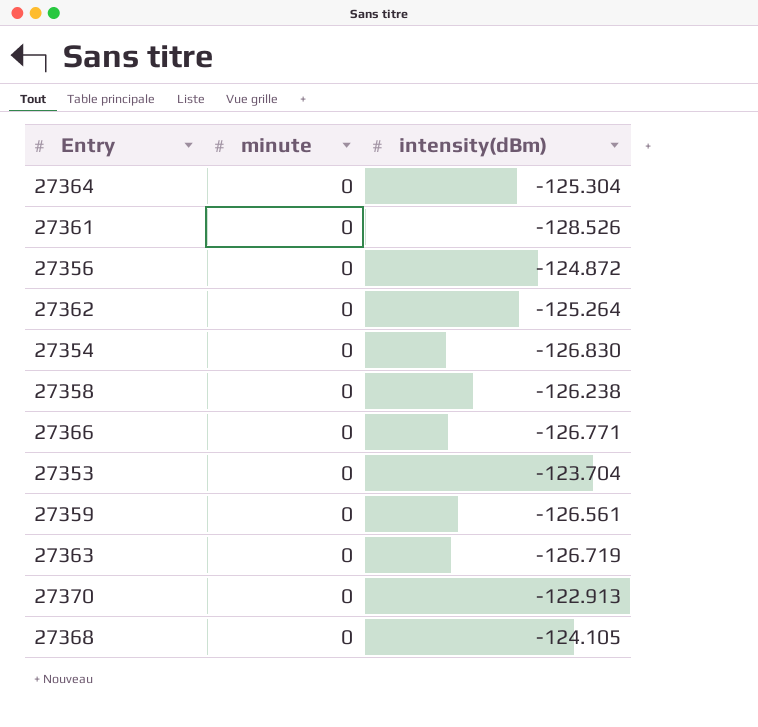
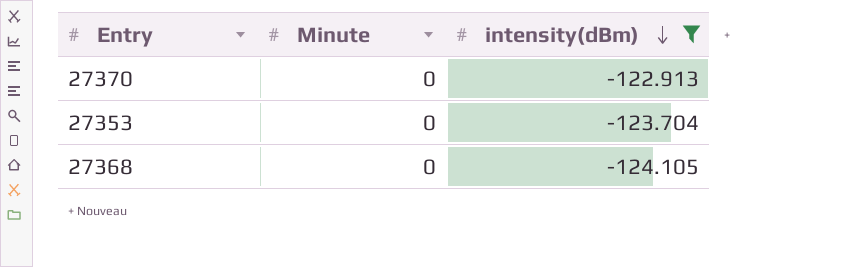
filter: none -> intensity(dBm) >= -124.105
row order: none -> intensity(dBm) descending
column name: minute -> Minute

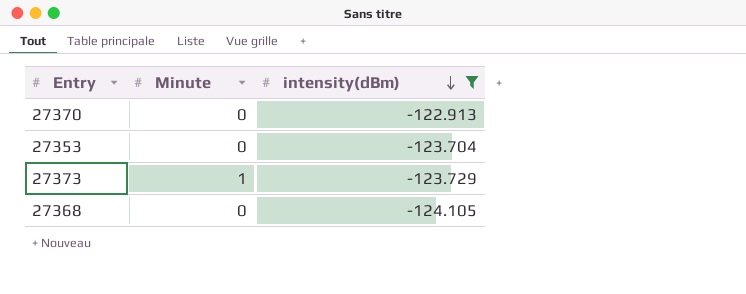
row 27373: none -> 1 | -123.729

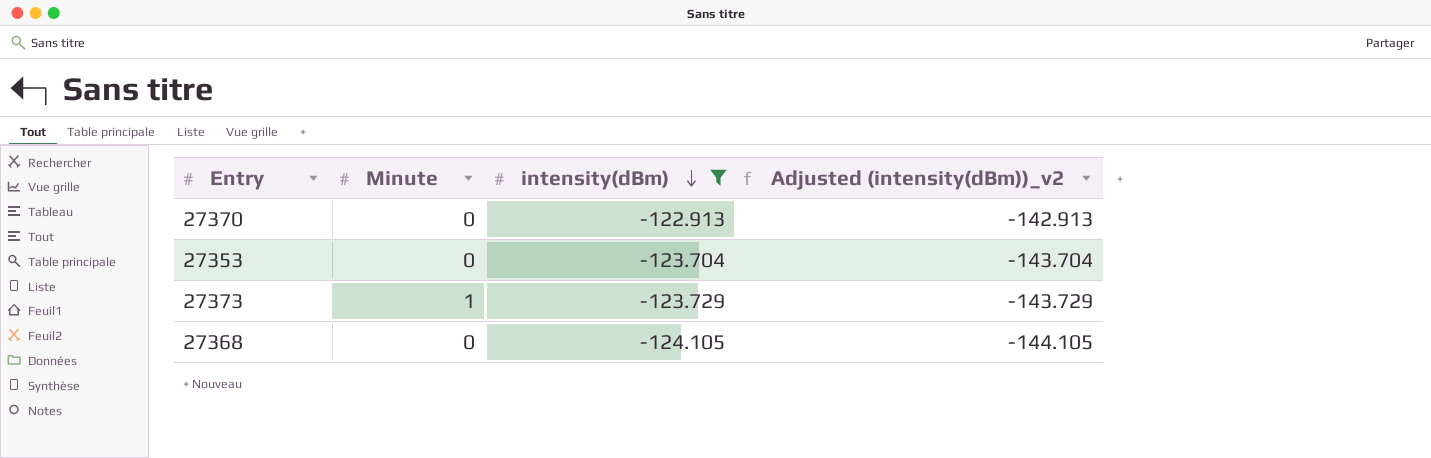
column Adjusted (intensity(dBm))_v2 | formula: none -> [intensity(dBm)] - 20

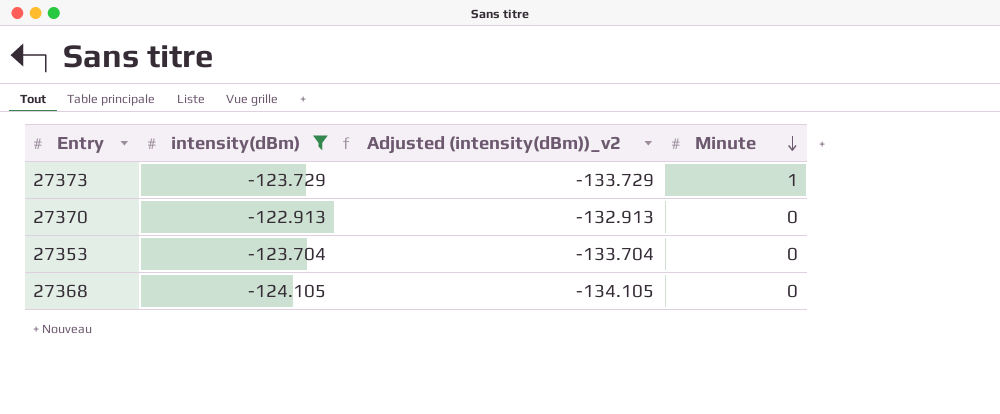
row order: intensity(dBm) descending -> Minute descending
column Adjusted (intensity(dBm))_v2 | formula: [intensity(dBm)] - 20 -> [intensity(dBm)] - 10
column Minute | position: 2 -> 4

